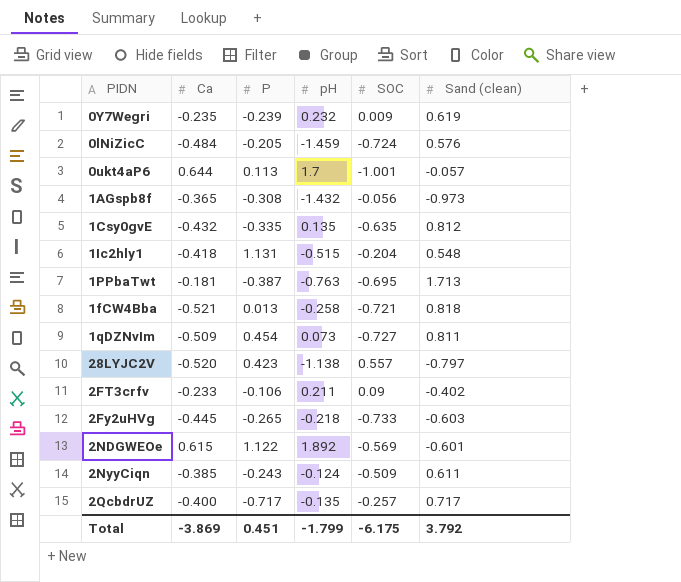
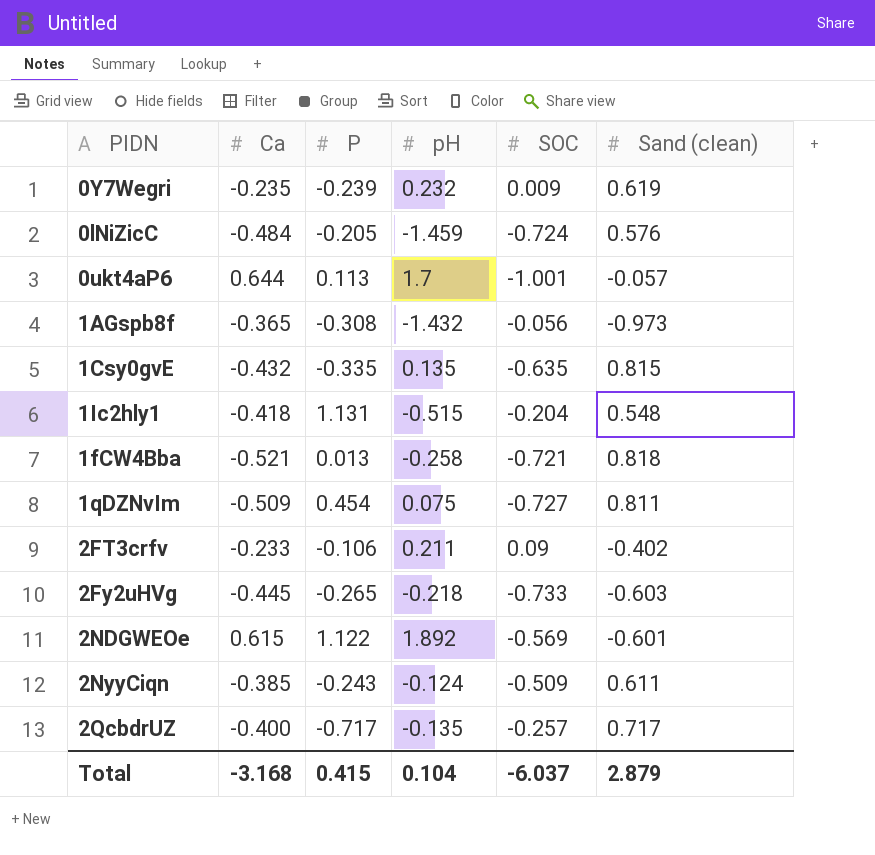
row 1PPbaTwt: -0.181 | -0.387 | -0.763 | -0.695 | 1.713 -> none
row 28LYJC2V: -0.520 | 0.423 | -1.138 | 0.557 | -0.797 -> none
1Csy0gvE | Sand (clean): 0.812 -> 0.815
1qDZNvIm | pH: 0.073 -> 0.075
Total | Ca: -3.869 -> -3.168
Total | P: 0.451 -> 0.415
Total | pH: -1.799 -> 0.104
Total | SOC: -6.175 -> -6.037
Total | Sand (clean): 3.792 -> 2.879

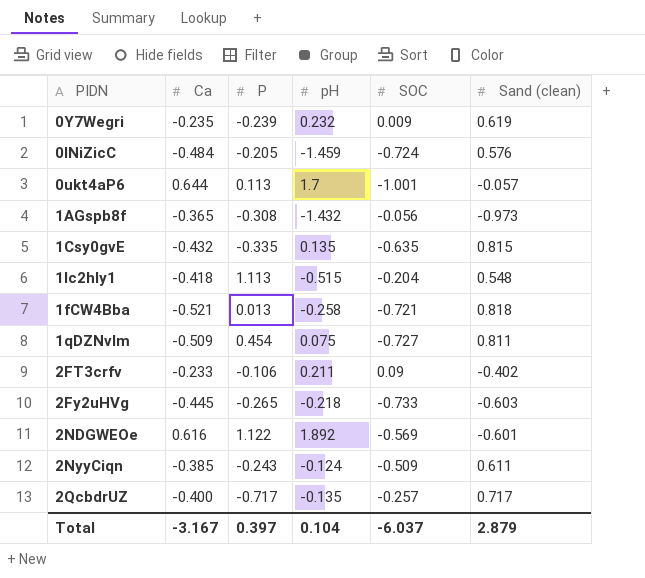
1Ic2hly1 | P: 1.131 -> 1.113
2NDGWEOe | Ca: 0.615 -> 0.616
Total | Ca: -3.168 -> -3.167
Total | P: 0.415 -> 0.397

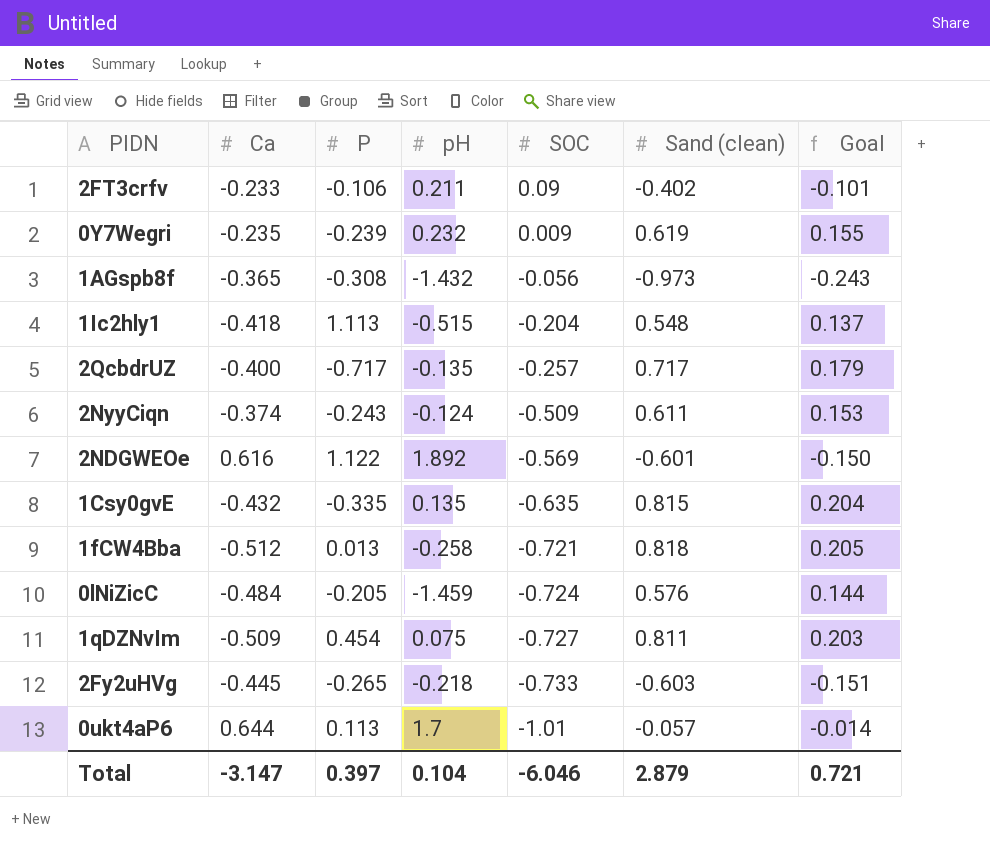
row order: none -> SOC descending
column Goal | formula: none -> [Sand (clean)] * 0.25
2NyyCiqn | Ca: -0.385 -> -0.374
1fCW4Bba | Ca: -0.521 -> -0.512
0ukt4aP6 | SOC: -1.001 -> -1.01
Total | Ca: -3.167 -> -3.147
Total | SOC: -6.037 -> -6.046

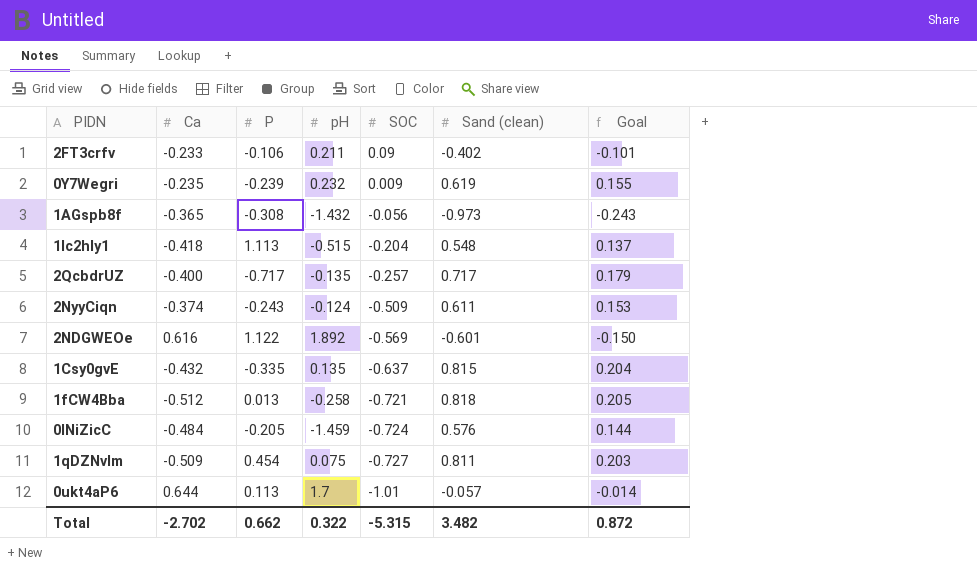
row 2Fy2uHVg: -0.445 | -0.265 | -0.218 | -0.733 | -0.603 | -0.151 -> none
1Csy0gvE | SOC: -0.635 -> -0.637
Total | Ca: -3.147 -> -2.702
Total | P: 0.397 -> 0.662
Total | pH: 0.104 -> 0.322
Total | SOC: -6.046 -> -5.315
Total | Sand (clean): 2.879 -> 3.482
Total | Goal: 0.721 -> 0.872

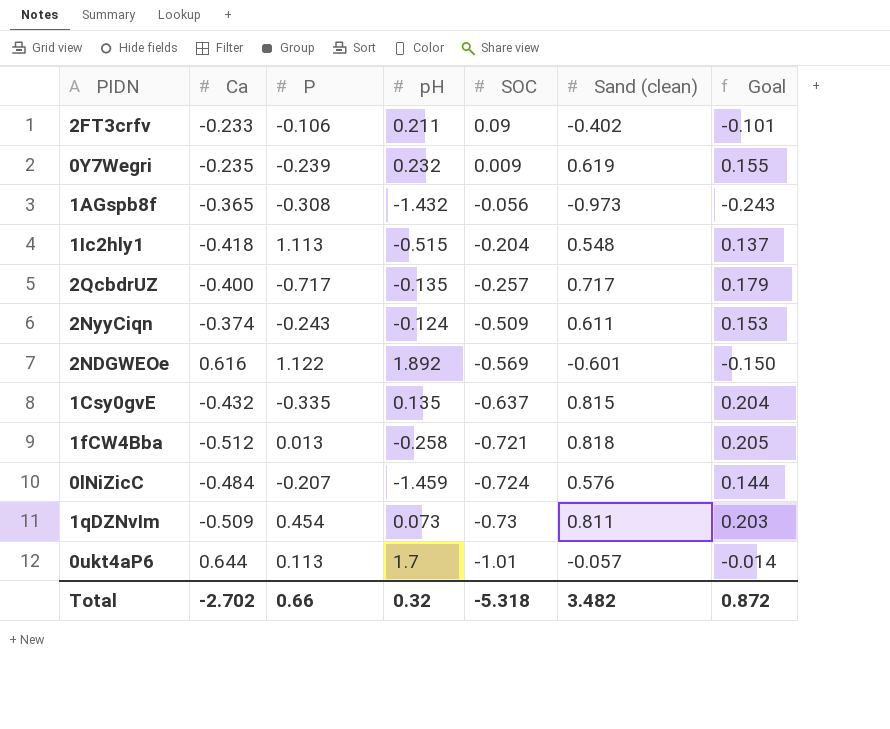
0lNiZicC | P: -0.205 -> -0.207
1qDZNvIm | pH: 0.075 -> 0.073
1qDZNvIm | SOC: -0.727 -> -0.73
Total | P: 0.662 -> 0.66
Total | pH: 0.322 -> 0.32
Total | SOC: -5.315 -> -5.318

